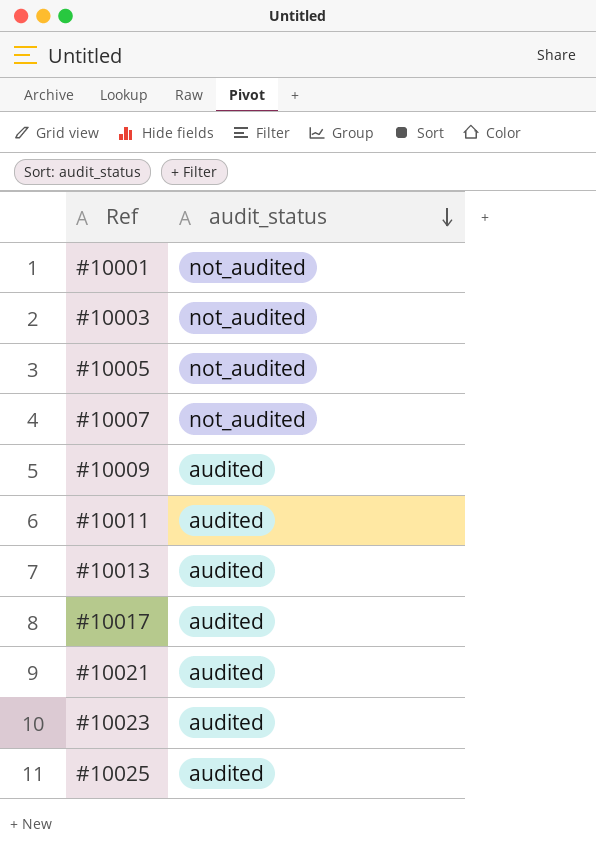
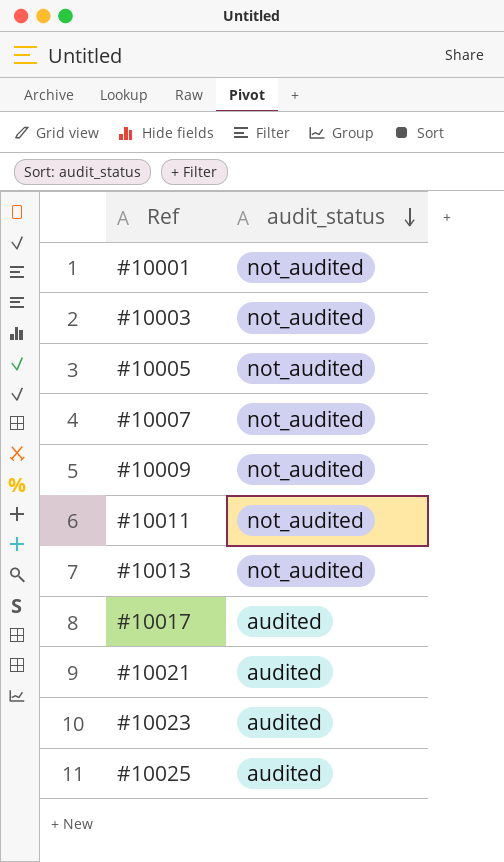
#10009 | audit_status: audited -> not_audited
#10011 | audit_status: audited -> not_audited
#10013 | audit_status: audited -> not_audited

